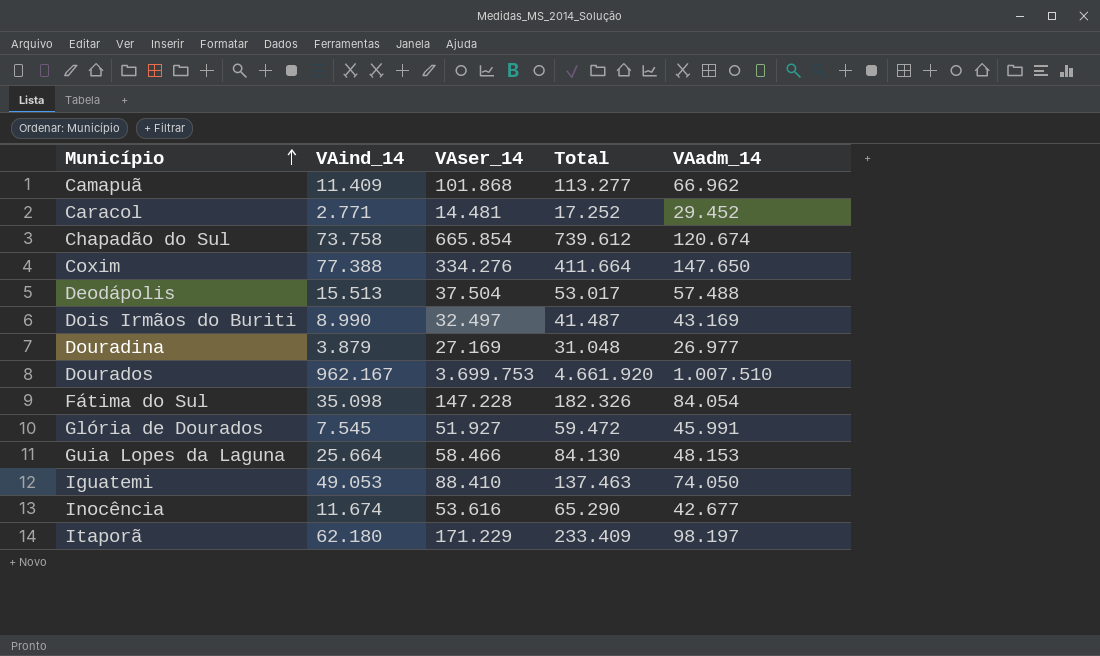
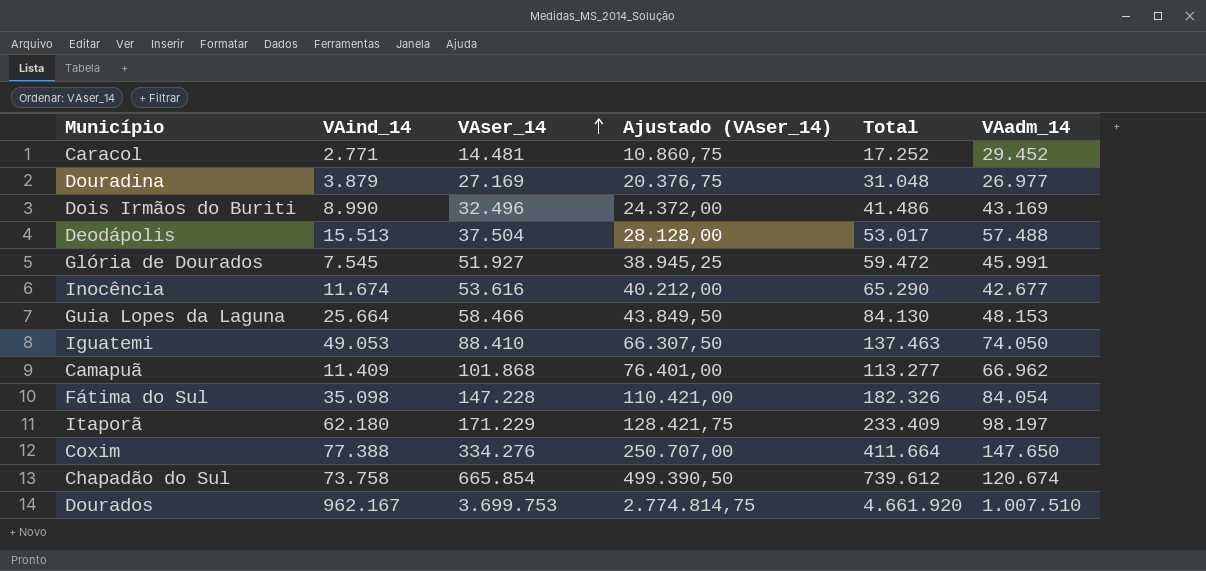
row order: Município ascending -> VAser_14 ascending
column Ajustado (VAser_14) | formula: none -> [VAser_14] * 0,75
Dois Irmãos do Buriti | VAser_14: 32.497 -> 32.496
Dois Irmãos do Buriti | Total: 41.487 -> 41.486

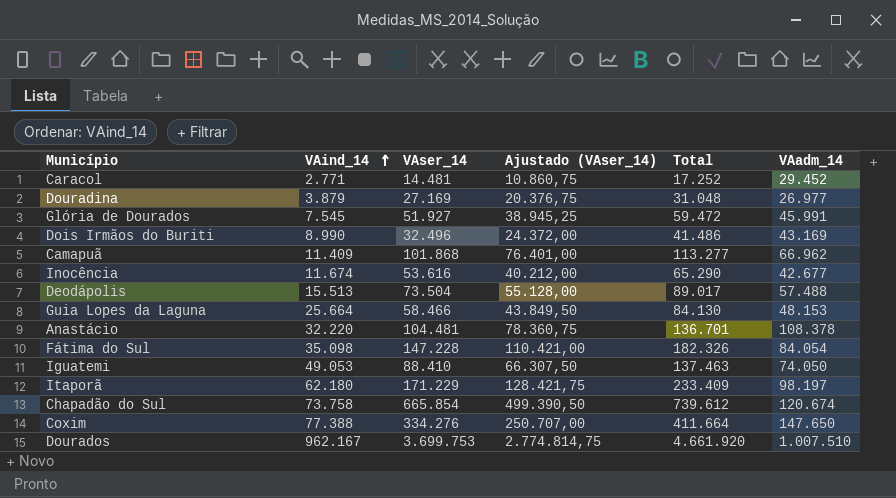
row order: VAser_14 ascending -> VAind_14 ascending
Deodápolis | VAser_14: 37.504 -> 73.504
Deodápolis | Ajustado (VAser_14): 28.128,00 -> 55.128,00
Deodápolis | Total: 53.017 -> 89.017
row Anastácio: none -> 32.220 | 104.481 | 78.360,75 | 136.701 | 108.378

